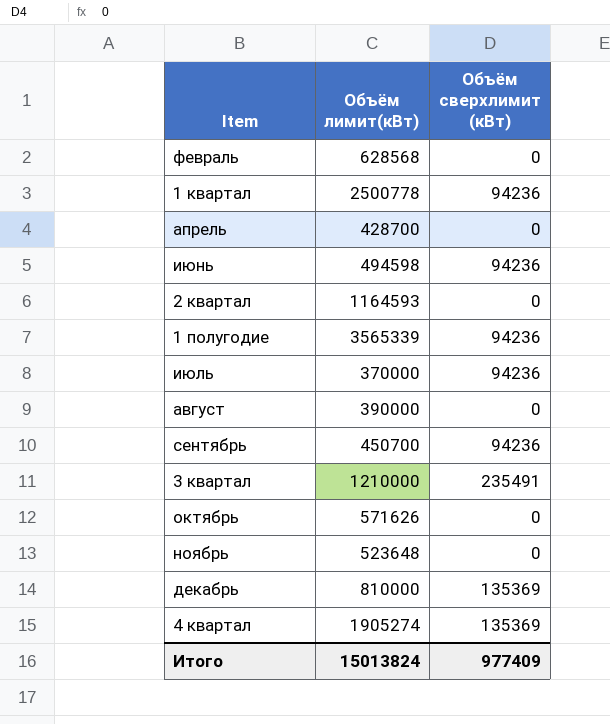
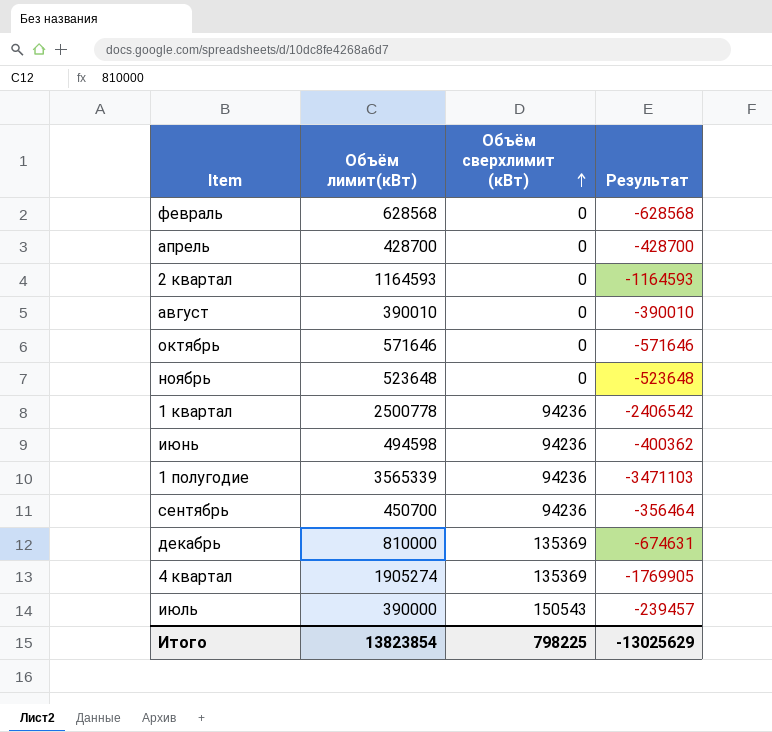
row order: none -> Объём сверхлимит (кВт) ascending
column Результат | formula: none -> [Объём сверхлимит (кВт)] - [Объём лимит(кВт)]
row 3 квартал: 1210000 | 235491 -> none
август | Объём лимит(кВт): 390000 -> 390010
октябрь | Объём лимит(кВт): 571626 -> 571646
июль | Объём лимит(кВт): 370000 -> 390000
июль | Объём сверхлимит (кВт): 94236 -> 150543
Итого | Объём лимит(кВт): 15013824 -> 13823854
Итого | Объём сверхлимит (кВт): 977409 -> 798225

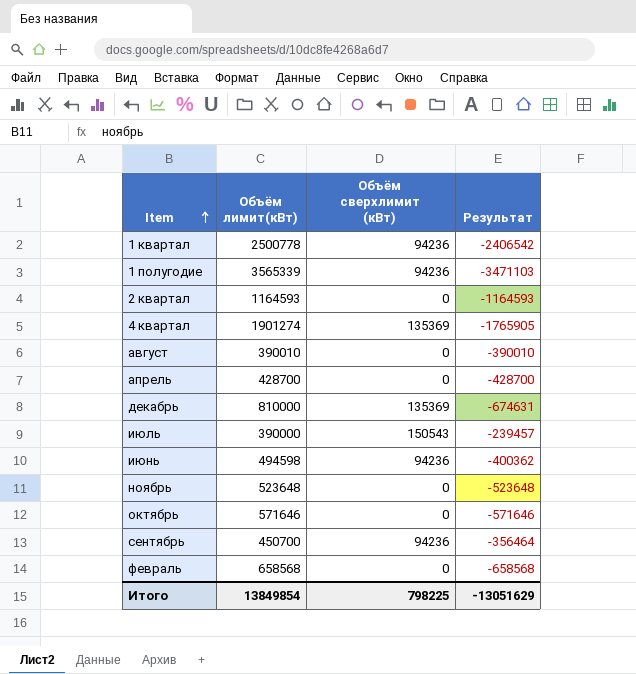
row order: Объём сверхлимит (кВт) ascending -> Item ascending
4 квартал | Объём лимит(кВт): 1905274 -> 1901274
4 квартал | Результат: -1769905 -> -1765905
февраль | Объём лимит(кВт): 628568 -> 658568
февраль | Результат: -628568 -> -658568
Итого | Объём лимит(кВт): 13823854 -> 13849854
Итого | Результат: -13025629 -> -13051629

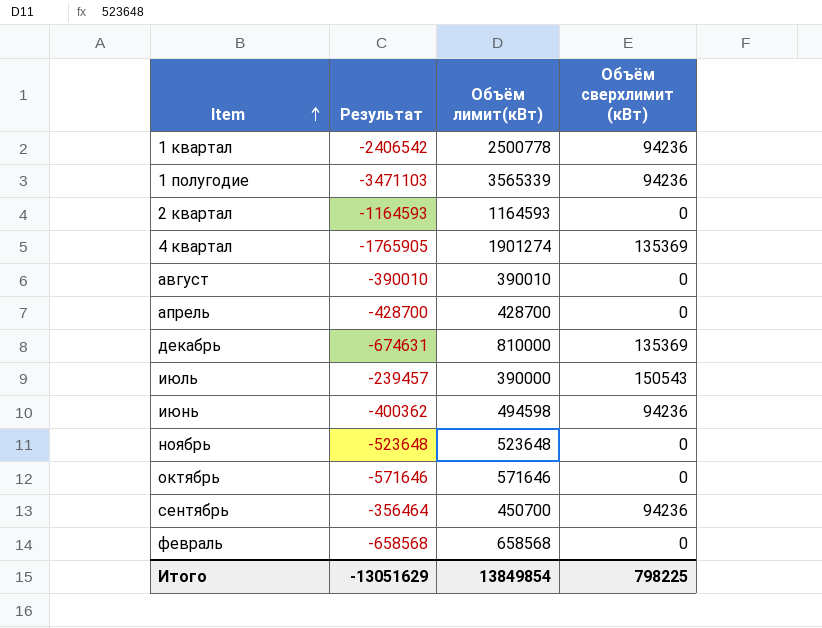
column Результат | position: 4 -> 2

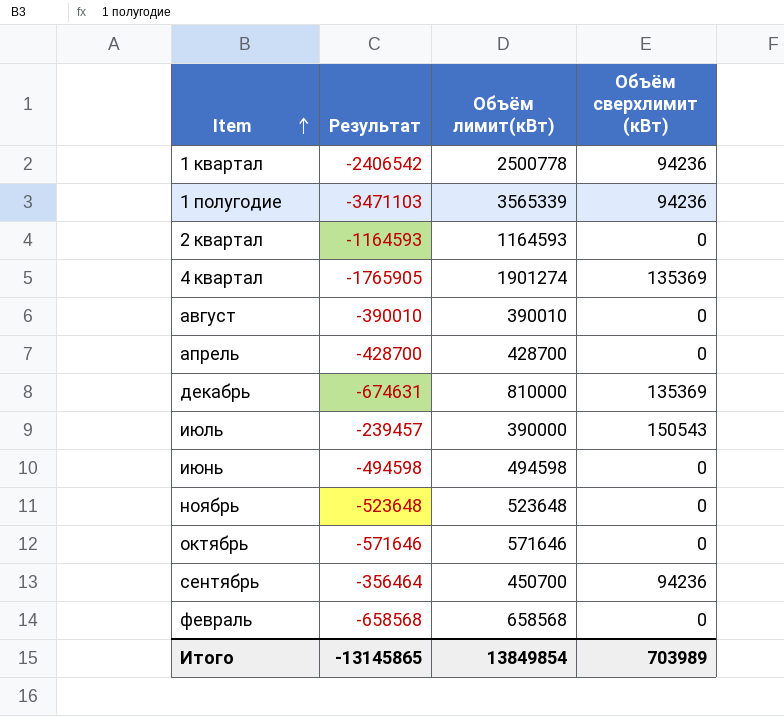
июнь | Результат: -400362 -> -494598
июнь | Объём сверхлимит (кВт): 94236 -> 0
Итого | Результат: -13051629 -> -13145865
Итого | Объём сверхлимит (кВт): 798225 -> 703989

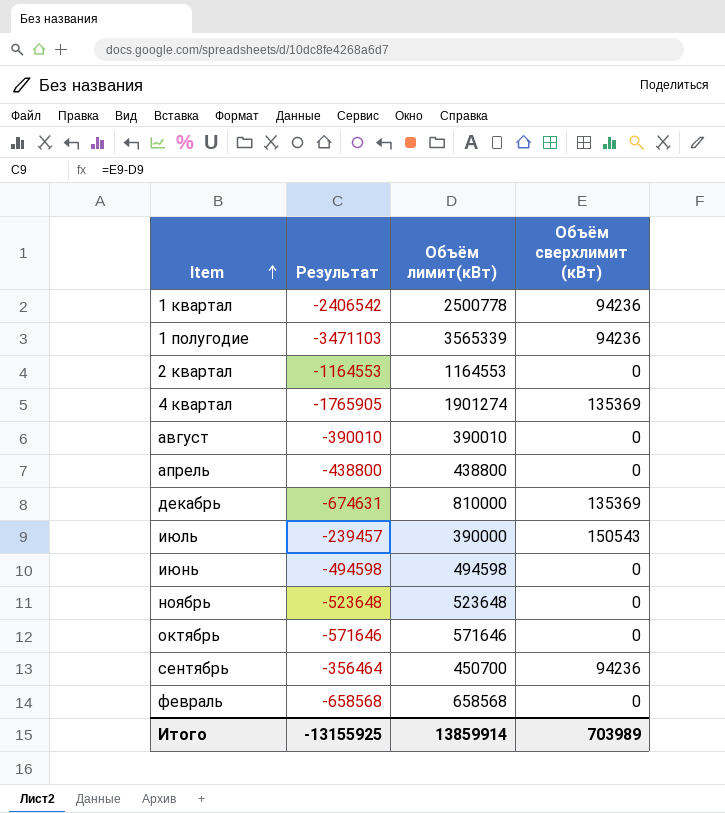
2 квартал | Результат: -1164593 -> -1164553
2 квартал | Объём лимит(кВт): 1164593 -> 1164553
апрель | Результат: -428700 -> -438800
апрель | Объём лимит(кВт): 428700 -> 438800
Итого | Результат: -13145865 -> -13155925
Итого | Объём лимит(кВт): 13849854 -> 13859914

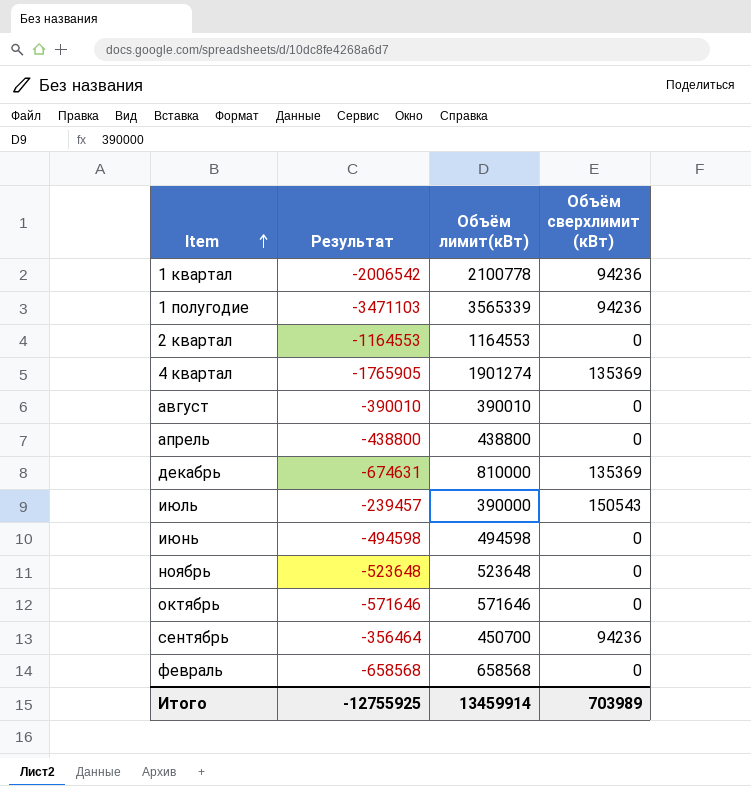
1 квартал | Результат: -2406542 -> -2006542
1 квартал | Объём лимит(кВт): 2500778 -> 2100778
Итого | Результат: -13155925 -> -12755925
Итого | Объём лимит(кВт): 13859914 -> 13459914

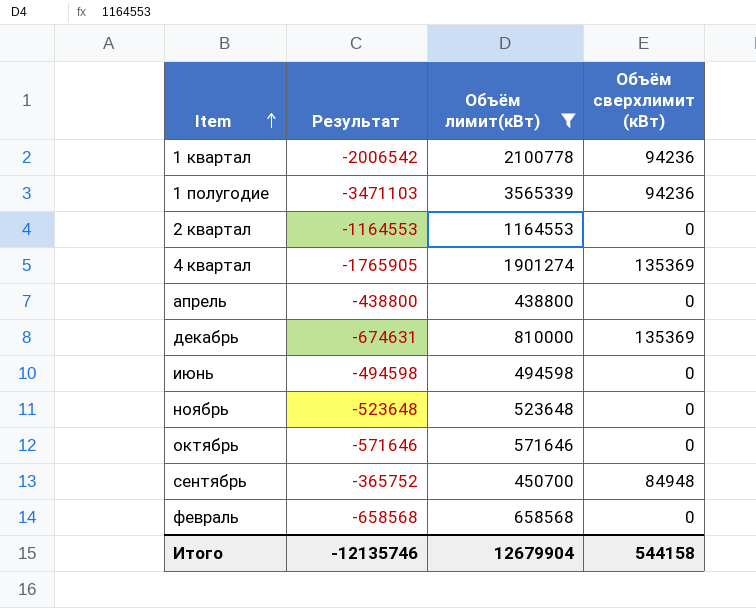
filter: none -> Объём лимит(кВт) >= 438800
сентябрь | Результат: -356464 -> -365752
сентябрь | Объём сверхлимит (кВт): 94236 -> 84948
Итого | Результат: -12755925 -> -12135746
Итого | Объём лимит(кВт): 13459914 -> 12679904
Итого | Объём сверхлимит (кВт): 703989 -> 544158

